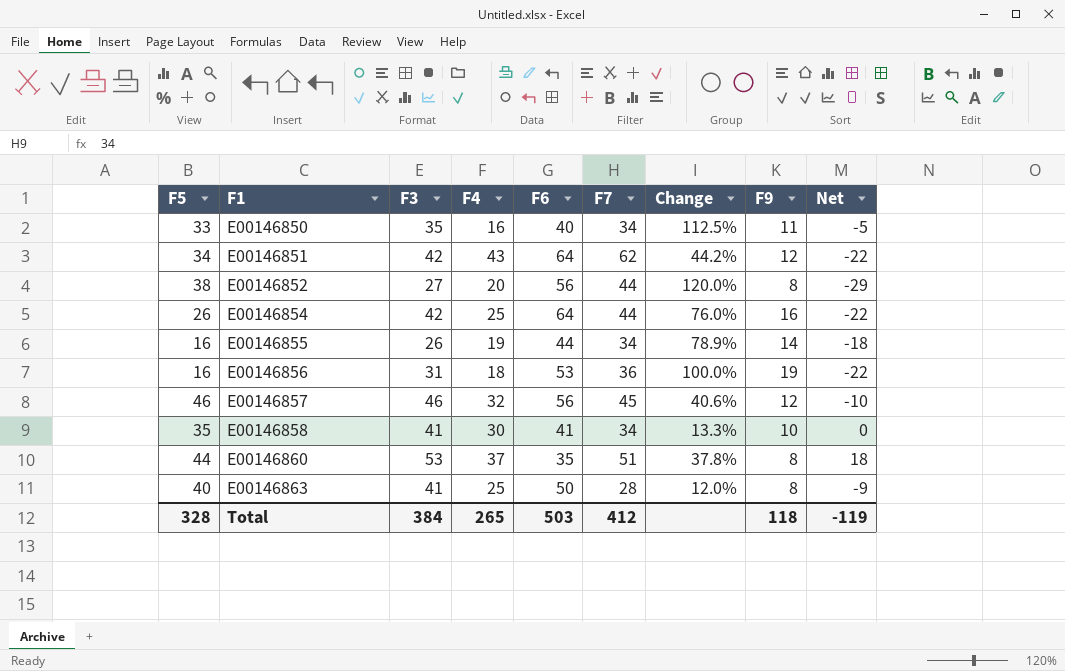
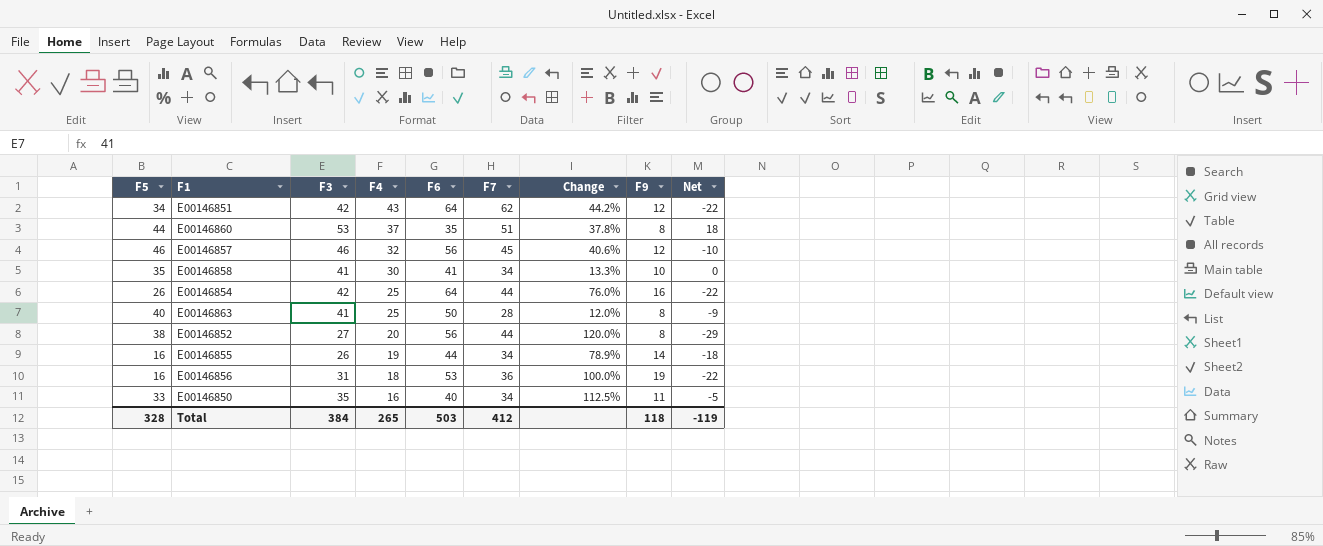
row order: F1 ascending -> F4 descending

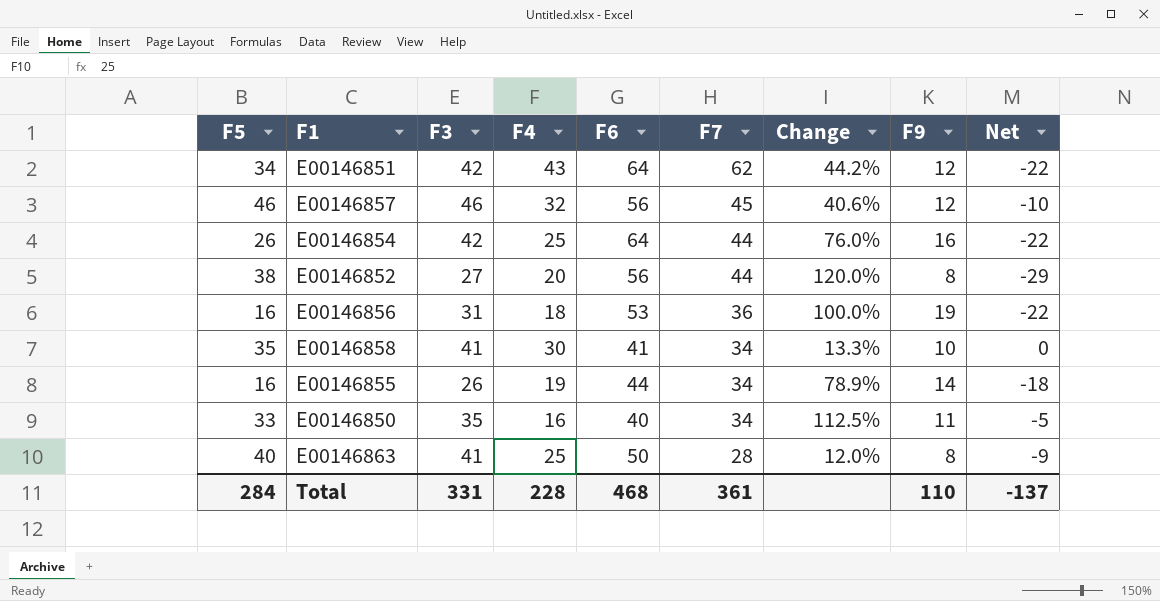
row order: F4 descending -> F7 descending
row E00146860: 44 | 53 | 37 | 35 | 51 | 37.8% | 8 | 18 -> none
Total | F5: 328 -> 284
Total | F3: 384 -> 331
Total | F4: 265 -> 228
Total | F6: 503 -> 468
Total | F7: 412 -> 361
Total | F9: 118 -> 110
Total | Net: -119 -> -137

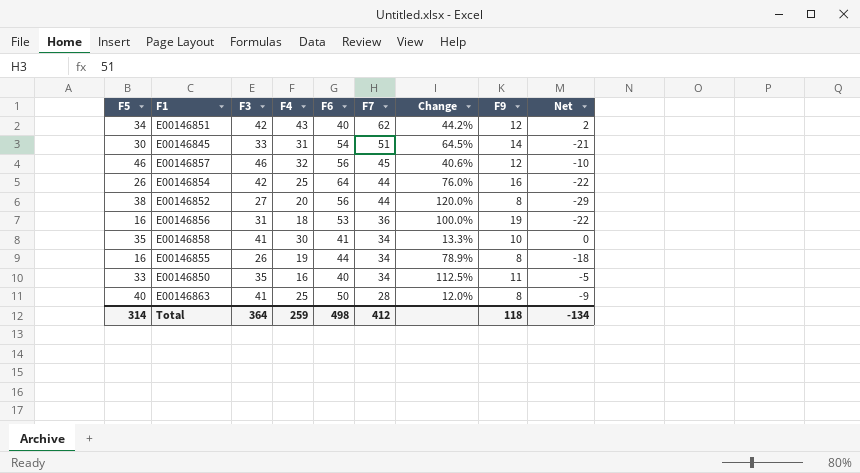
E00146851 | F6: 64 -> 40
E00146851 | Net: -22 -> 2
row E00146845: none -> 30 | 33 | 31 | 54 | 51 | 64.5% | 14 | -21
E00146855 | F9: 14 -> 8
Total | F5: 284 -> 314
Total | F3: 331 -> 364
Total | F4: 228 -> 259
Total | F6: 468 -> 498
Total | F7: 361 -> 412
Total | F9: 110 -> 118
Total | Net: -137 -> -134

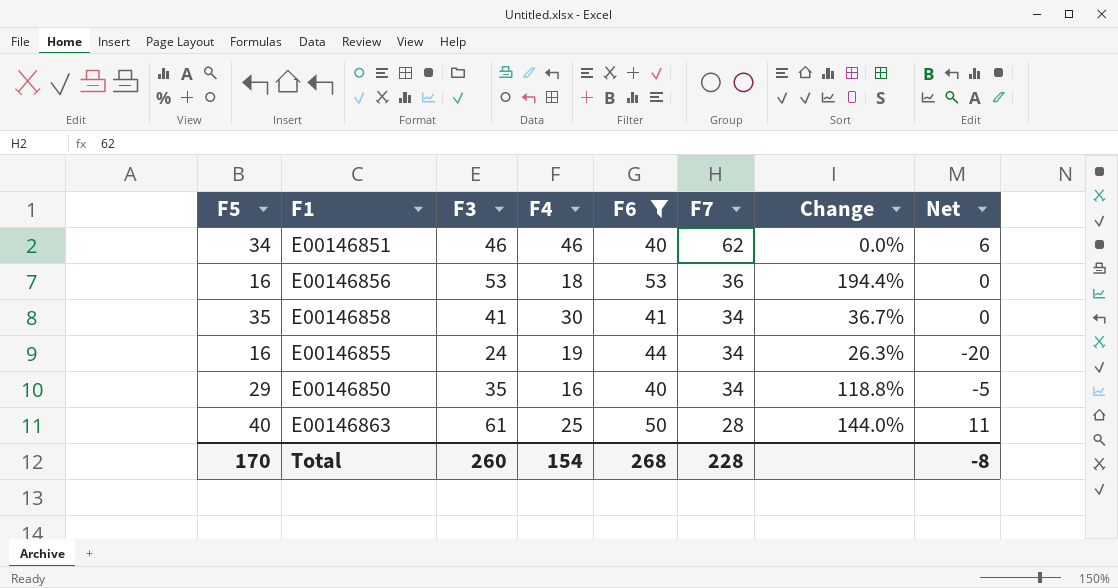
filter: none -> F6 <= 53
column F9 | position: 8 -> none
column Change | formula: ([F7] - [F4]) / [F4] -> ([F3] - [F4]) / [F4]
E00146851 | F3: 42 -> 46
E00146851 | F4: 43 -> 46
E00146851 | Net: 2 -> 6
E00146856 | F3: 31 -> 53
E00146856 | Net: -22 -> 0
E00146855 | F3: 26 -> 24
E00146855 | Net: -18 -> -20
E00146850 | F5: 33 -> 29
E00146863 | F3: 41 -> 61
E00146863 | Net: -9 -> 11
Total | F5: 314 -> 170
Total | F3: 364 -> 260
Total | F4: 259 -> 154
Total | F6: 498 -> 268
Total | F7: 412 -> 228
Total | Net: -134 -> -8

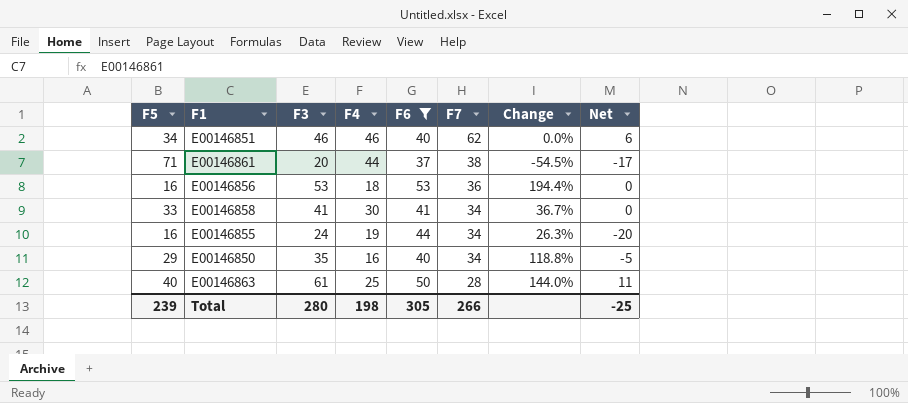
row E00146861: none -> 71 | 20 | 44 | 37 | 38 | -54.5% | -17
E00146858 | F5: 35 -> 33
Total | F5: 170 -> 239
Total | F3: 260 -> 280
Total | F4: 154 -> 198
Total | F6: 268 -> 305
Total | F7: 228 -> 266
Total | Net: -8 -> -25

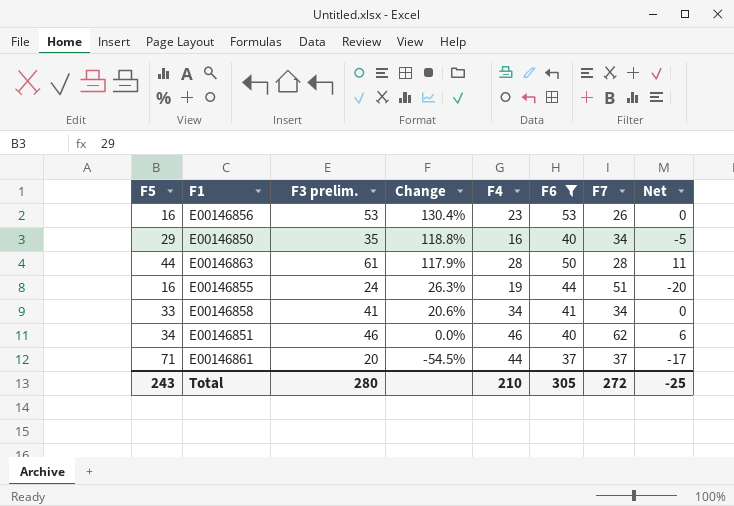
row order: F7 descending -> Change descending
column name: F3 -> F3 prelim.
column Change | position: 7 -> 4
E00146856 | Change: 194.4% -> 130.4%
E00146856 | F4: 18 -> 23
E00146856 | F7: 36 -> 26
E00146863 | F5: 40 -> 44
E00146863 | Change: 144.0% -> 117.9%
E00146863 | F4: 25 -> 28
E00146855 | F7: 34 -> 51
E00146858 | Change: 36.7% -> 20.6%
E00146858 | F4: 30 -> 34
E00146861 | F7: 38 -> 37
Total | F5: 239 -> 243
Total | F4: 198 -> 210
Total | F7: 266 -> 272

